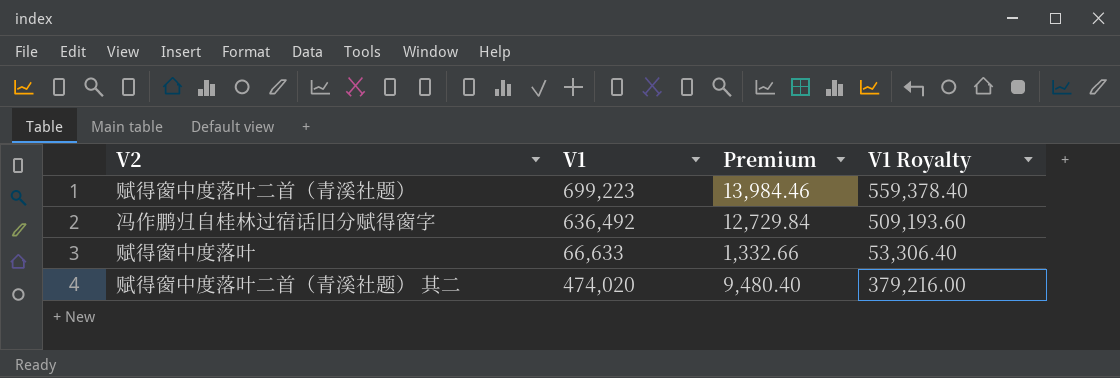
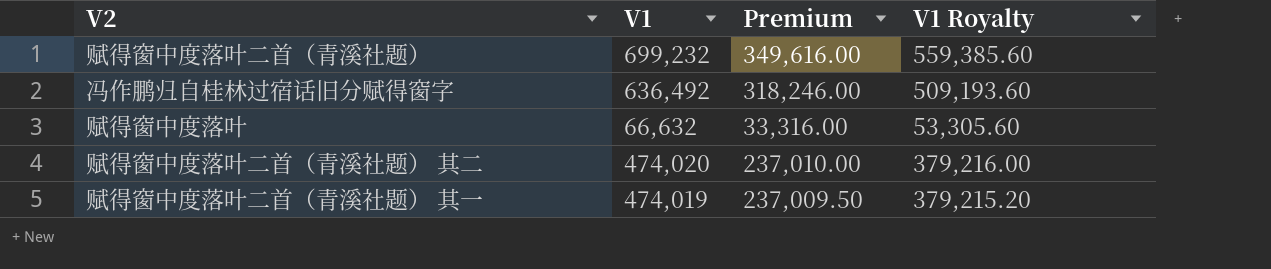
column Premium | formula: [V1] * 0.02 -> [V1] * 0.5
赋得窗中度落叶二首（青溪社题） | V1: 699,223 -> 699,232
赋得窗中度落叶二首（青溪社题） | V1 Royalty: 559,378.40 -> 559,385.60
赋得窗中度落叶 | V1: 66,633 -> 66,632
赋得窗中度落叶 | V1 Royalty: 53,306.40 -> 53,305.60
row 赋得窗中度落叶二首（青溪社题） 其一: none -> 474,019 | 237,009.50 | 379,215.20

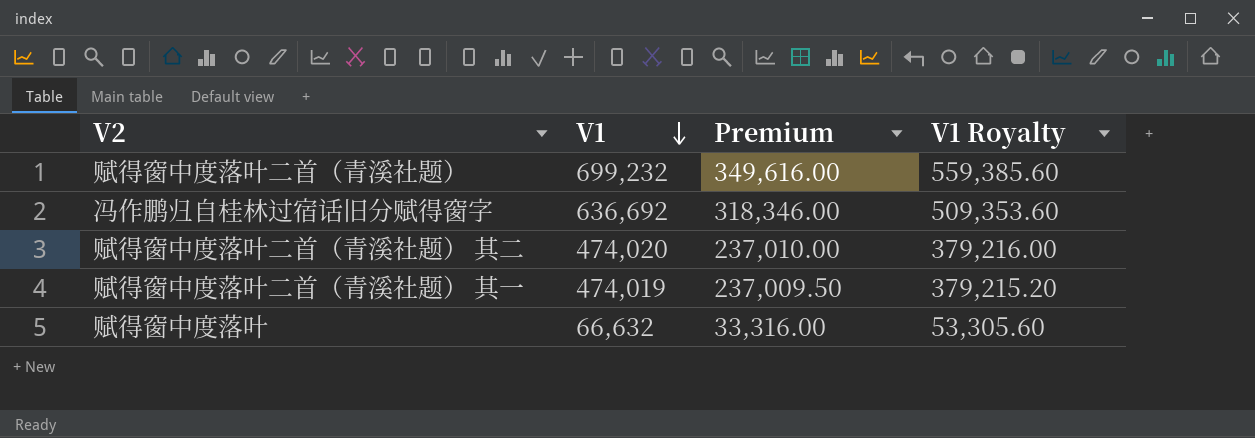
row order: none -> V1 descending
冯作鹏归自桂林过宿话旧分赋得窗字 | V1: 636,492 -> 636,692
冯作鹏归自桂林过宿话旧分赋得窗字 | Premium: 318,246.00 -> 318,346.00
冯作鹏归自桂林过宿话旧分赋得窗字 | V1 Royalty: 509,193.60 -> 509,353.60

